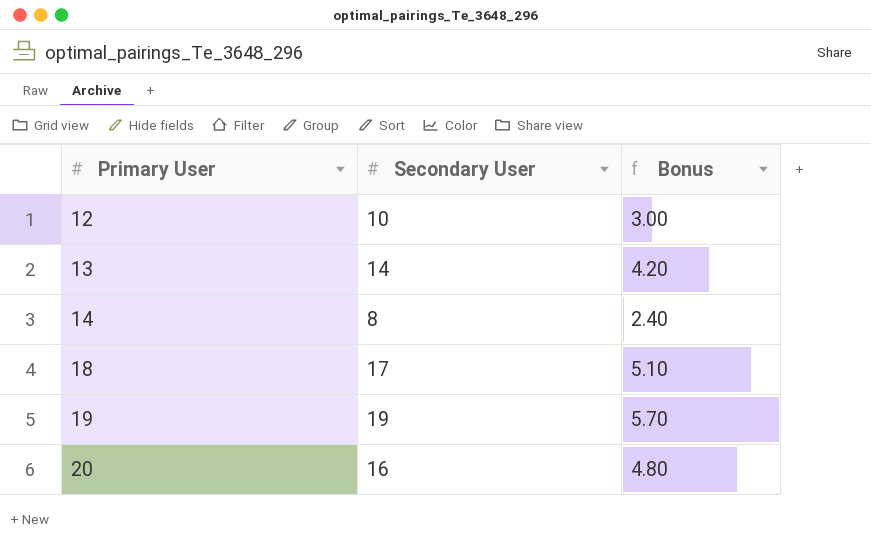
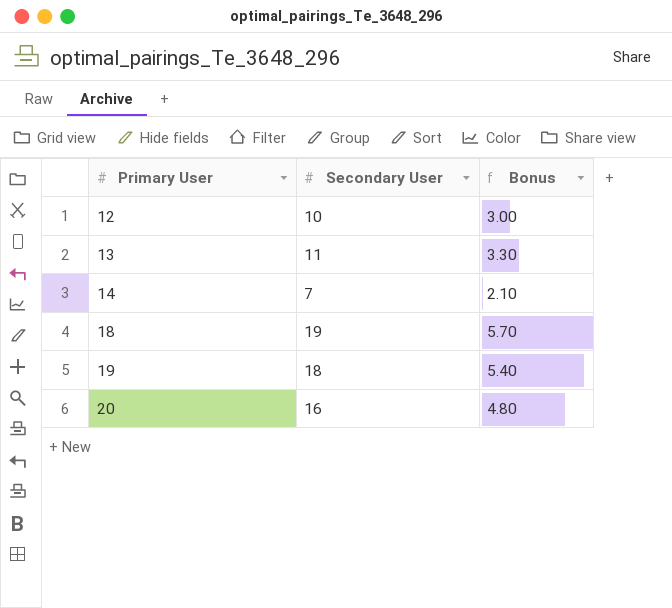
13 | Secondary User: 14 -> 11
13 | Bonus: 4.20 -> 3.30
14 | Secondary User: 8 -> 7
14 | Bonus: 2.40 -> 2.10
18 | Secondary User: 17 -> 19
18 | Bonus: 5.10 -> 5.70
19 | Secondary User: 19 -> 18
19 | Bonus: 5.70 -> 5.40

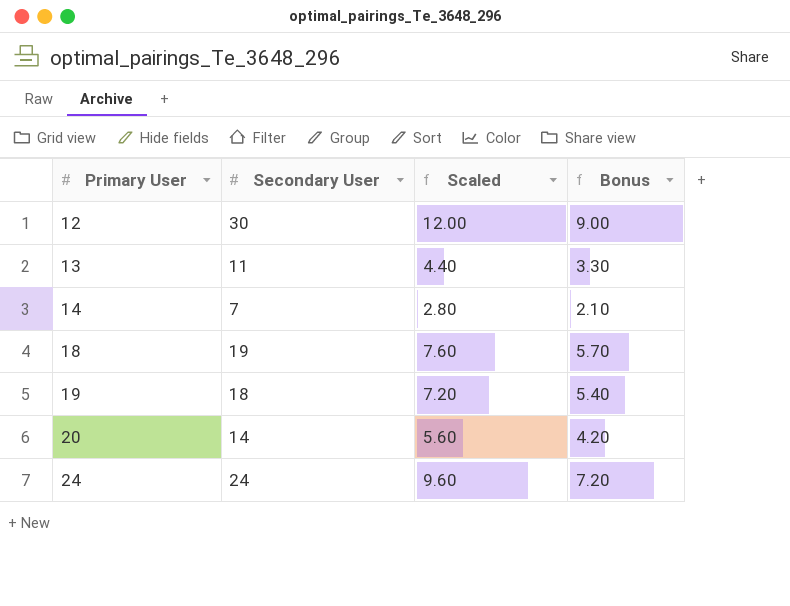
column Scaled | formula: none -> [Secondary User] * 0.4
12 | Secondary User: 10 -> 30
12 | Bonus: 3.00 -> 9.00
20 | Secondary User: 16 -> 14
20 | Bonus: 4.80 -> 4.20
row 24: none -> 24 | 9.60 | 7.20

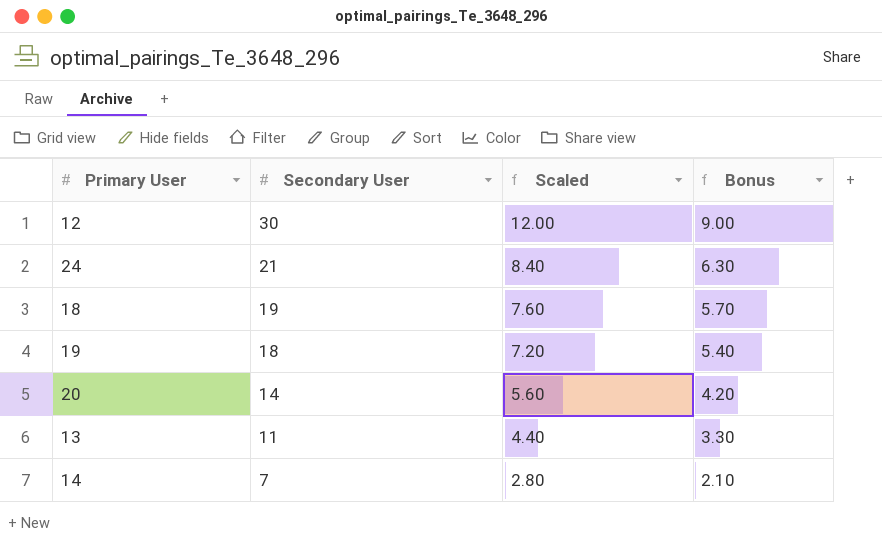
row order: Primary User ascending -> Secondary User descending
24 | Secondary User: 24 -> 21
24 | Scaled: 9.60 -> 8.40
24 | Bonus: 7.20 -> 6.30

